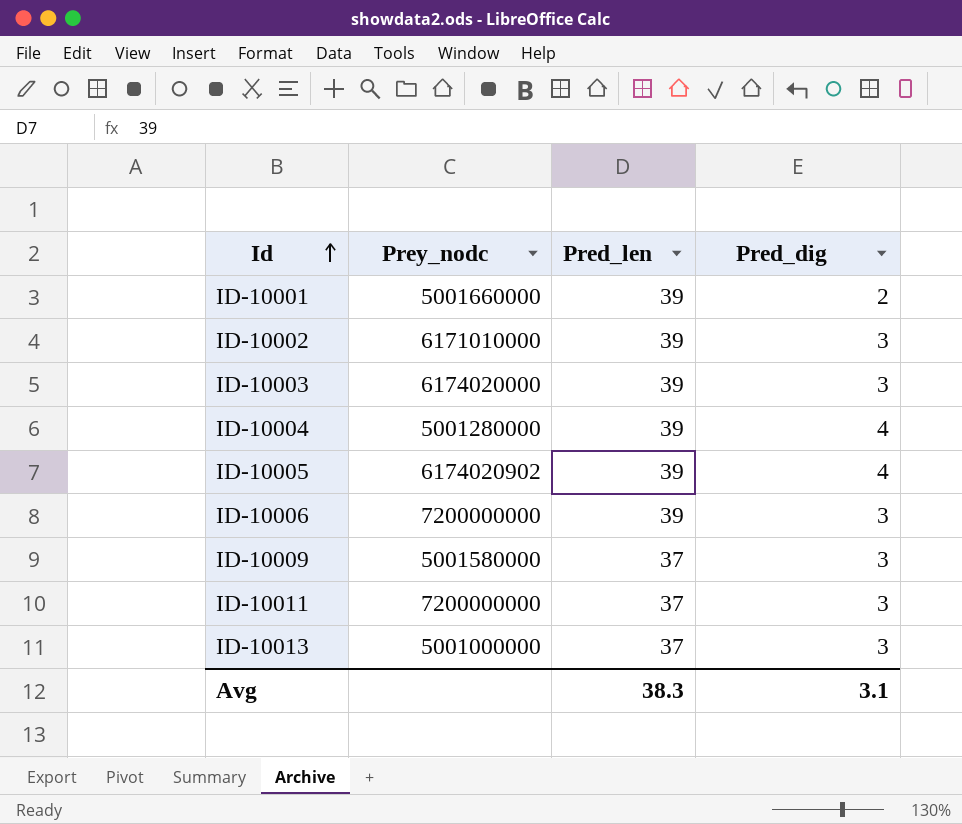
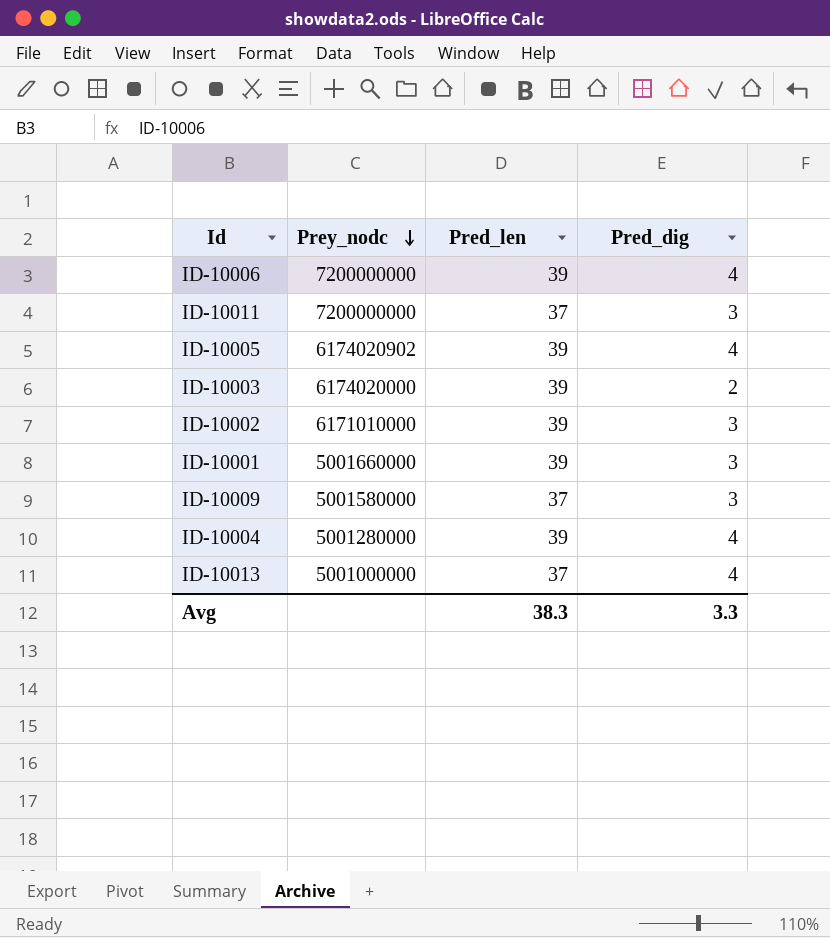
row order: Id ascending -> Prey_nodc descending
ID-10006 | Pred_dig: 3 -> 4
ID-10003 | Pred_dig: 3 -> 2
ID-10001 | Pred_dig: 2 -> 3
ID-10013 | Pred_dig: 3 -> 4
Avg | Pred_dig: 3.1 -> 3.3

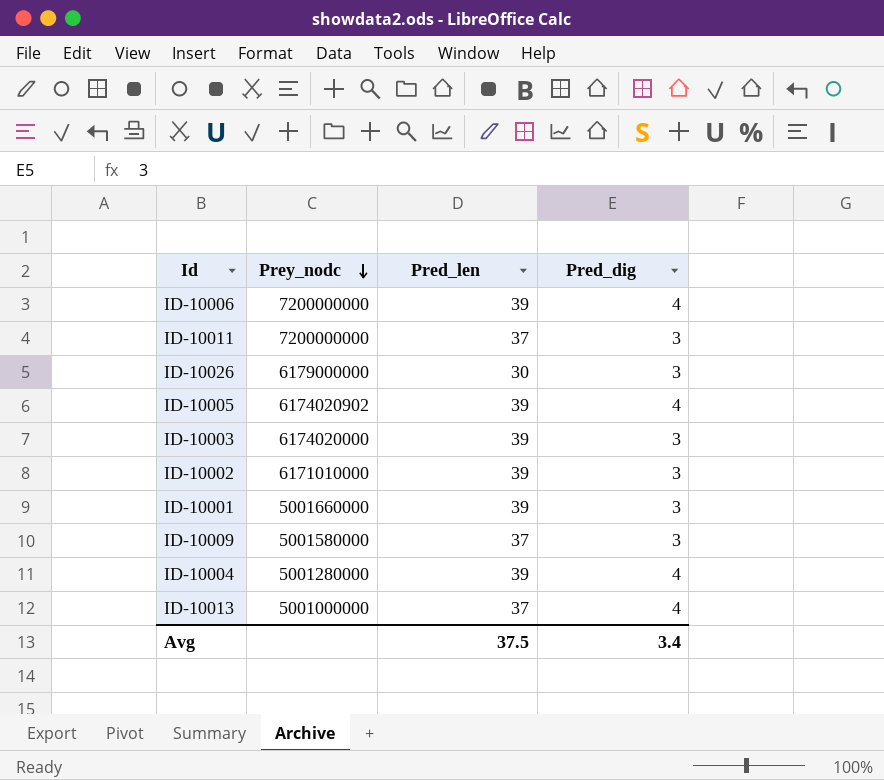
row ID-10026: none -> 6179000000 | 30 | 3
ID-10003 | Pred_dig: 2 -> 3
Avg | Pred_len: 38.3 -> 37.5
Avg | Pred_dig: 3.3 -> 3.4

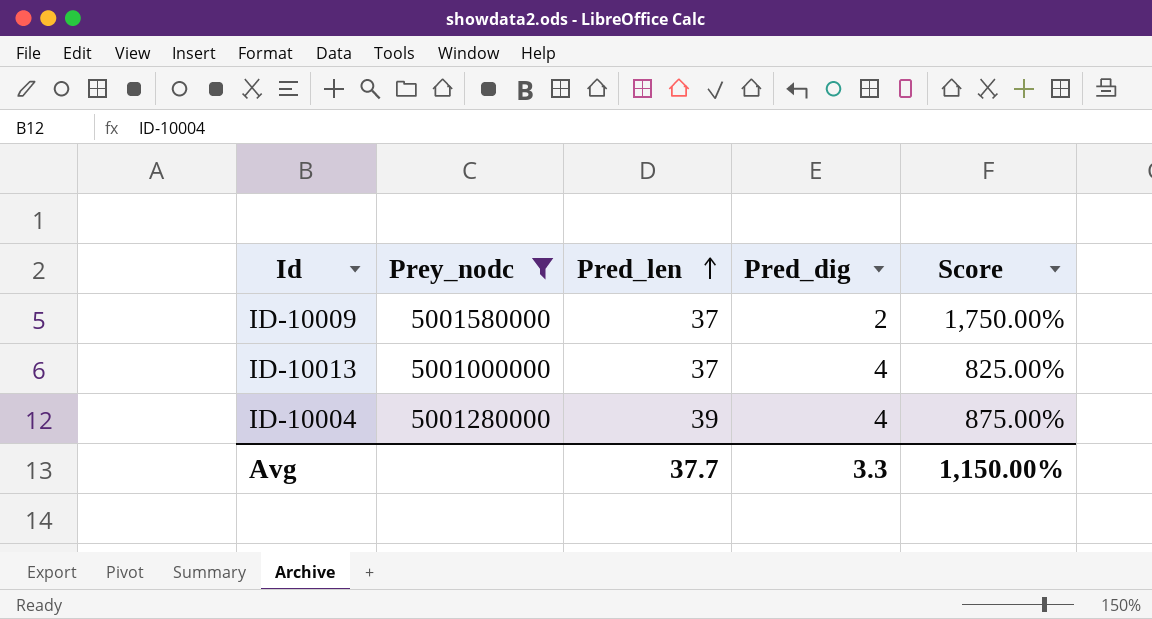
filter: none -> Prey_nodc <= 5001580000
row order: Prey_nodc descending -> Pred_len ascending
column Score | formula: none -> ([Pred_len] - [Pred_dig]) / [Pred_dig]
ID-10009 | Pred_dig: 3 -> 2
Avg | Pred_len: 37.5 -> 37.7
Avg | Pred_dig: 3.4 -> 3.3

